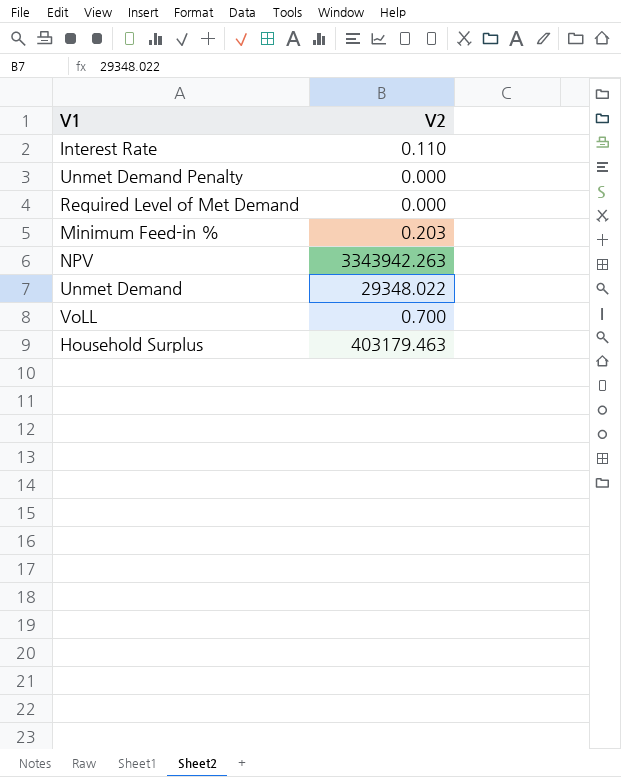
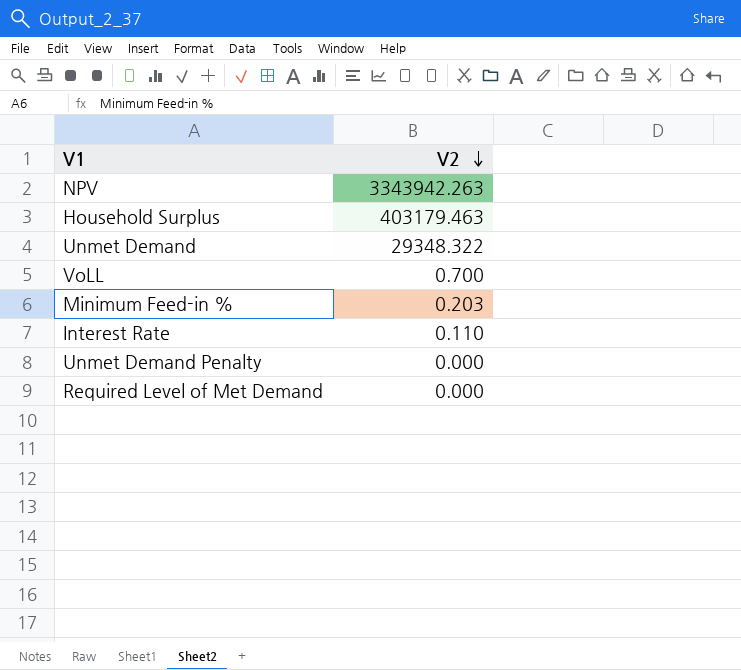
row order: none -> V2 descending
Unmet Demand | V2: 29348.022 -> 29348.322

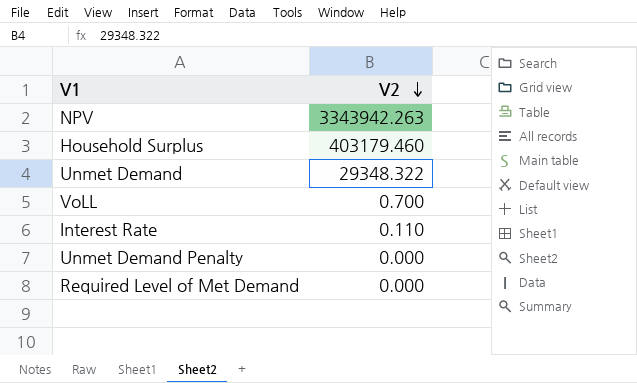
row Minimum Feed-in %: 0.203 -> none
Household Surplus | V2: 403179.463 -> 403179.460

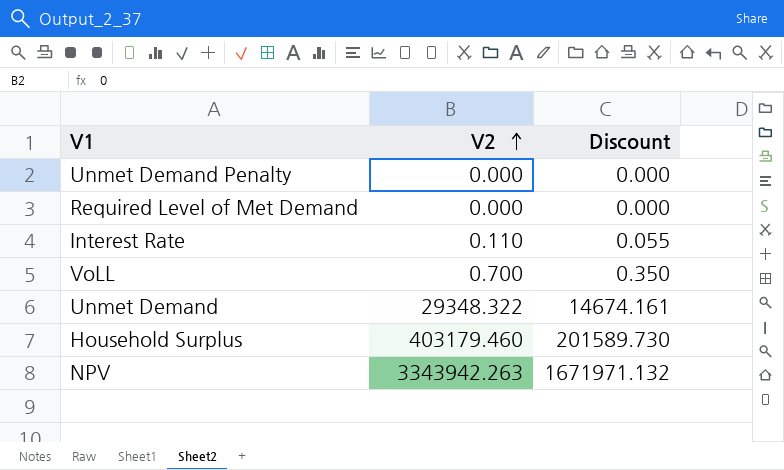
row order: V2 descending -> V2 ascending
column Discount | formula: none -> [V2] * 0.5

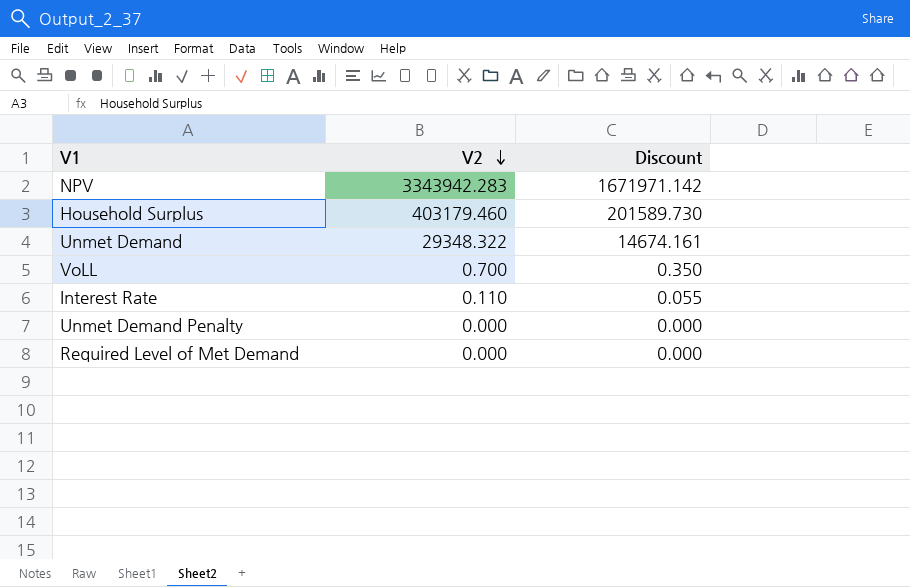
row order: V2 ascending -> V2 descending
NPV | V2: 3343942.263 -> 3343942.283
NPV | Discount: 1671971.132 -> 1671971.142

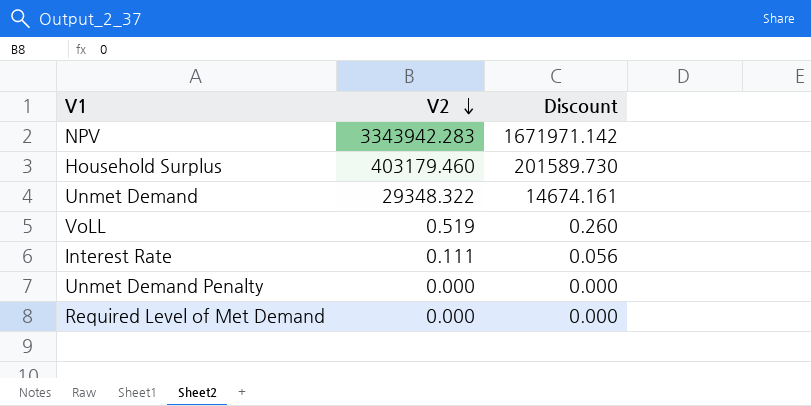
VoLL | V2: 0.700 -> 0.519
VoLL | Discount: 0.350 -> 0.260
Interest Rate | V2: 0.110 -> 0.111
Interest Rate | Discount: 0.055 -> 0.056

